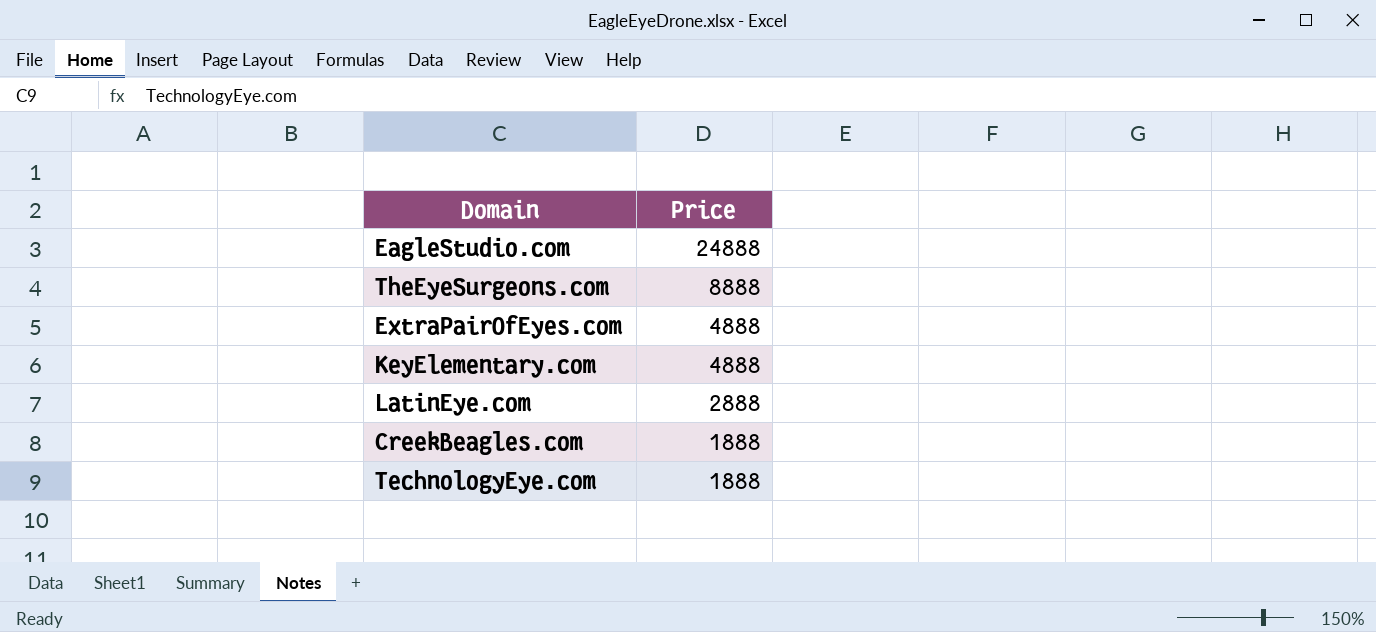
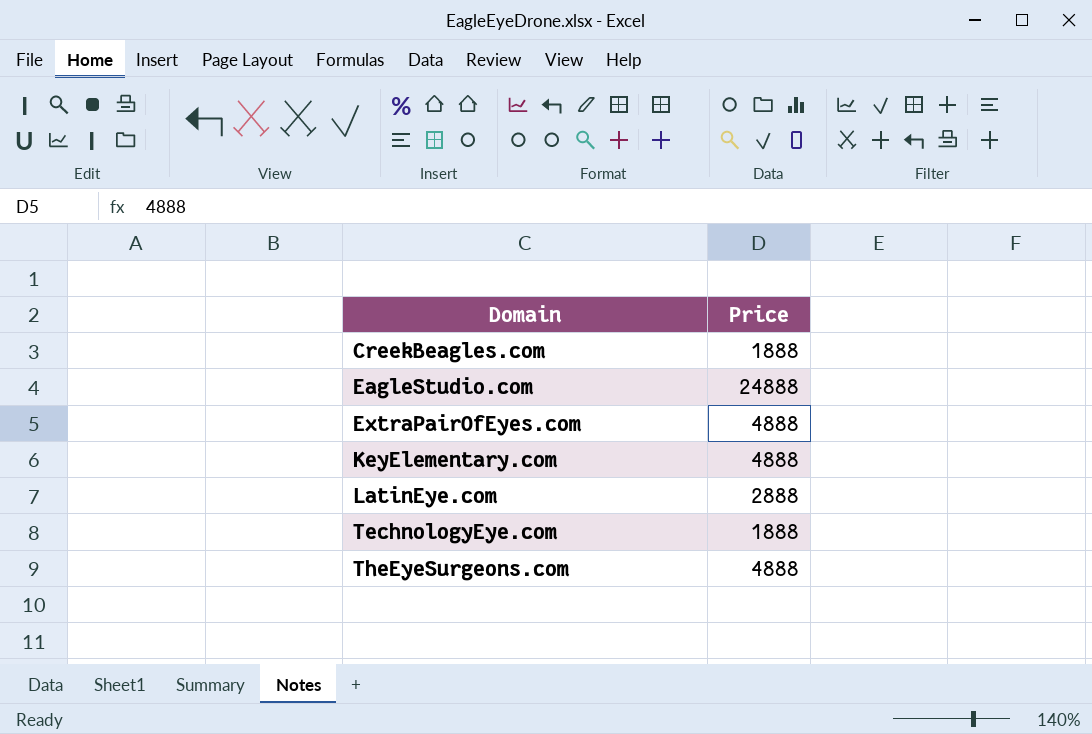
row order: Price descending -> Domain ascending
TheEyeSurgeons.com | Price: 8888 -> 4888

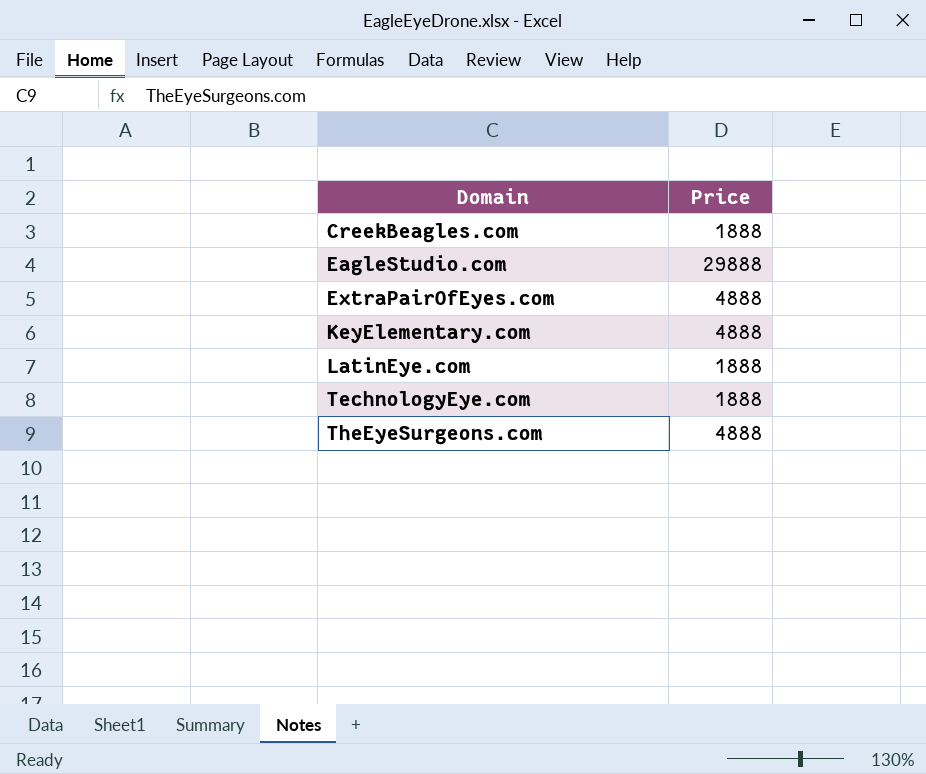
EagleStudio.com | Price: 24888 -> 29888
LatinEye.com | Price: 2888 -> 1888

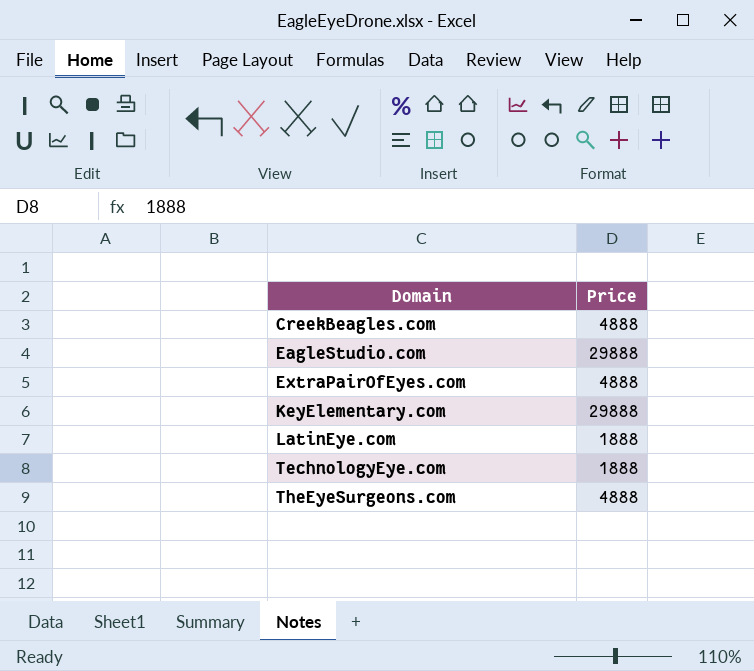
CreekBeagles.com | Price: 1888 -> 4888
KeyElementary.com | Price: 4888 -> 29888

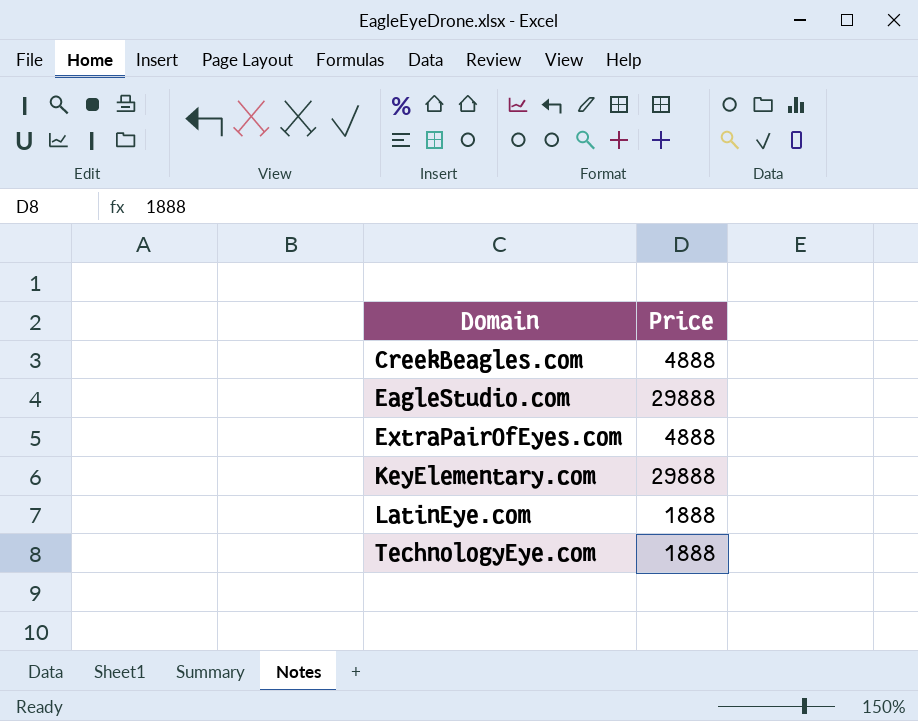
row TheEyeSurgeons.com: 4888 -> none

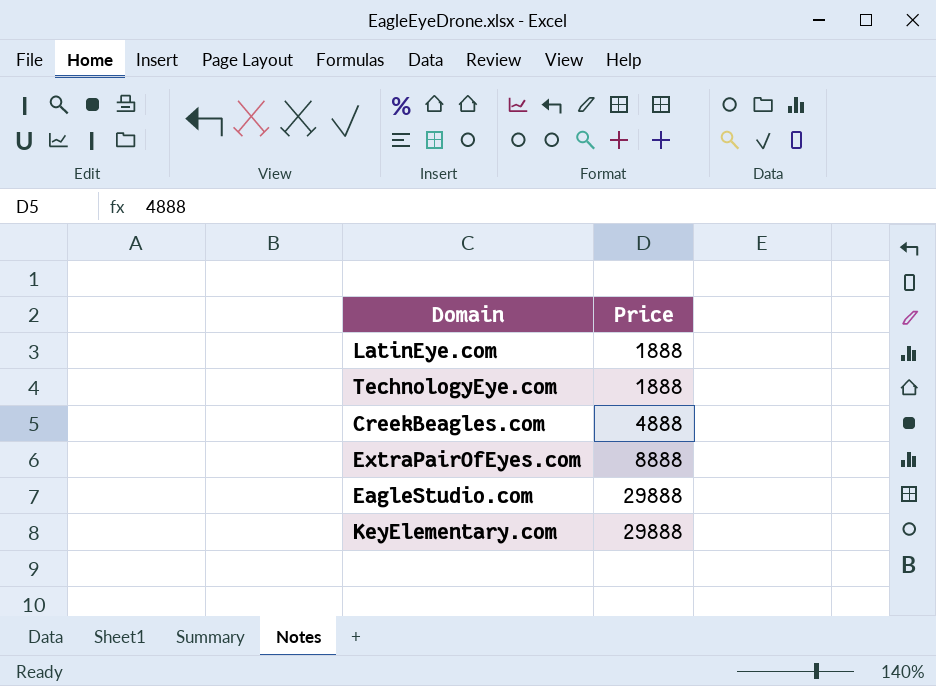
row order: Domain ascending -> Price ascending
ExtraPairOfEyes.com | Price: 4888 -> 8888

